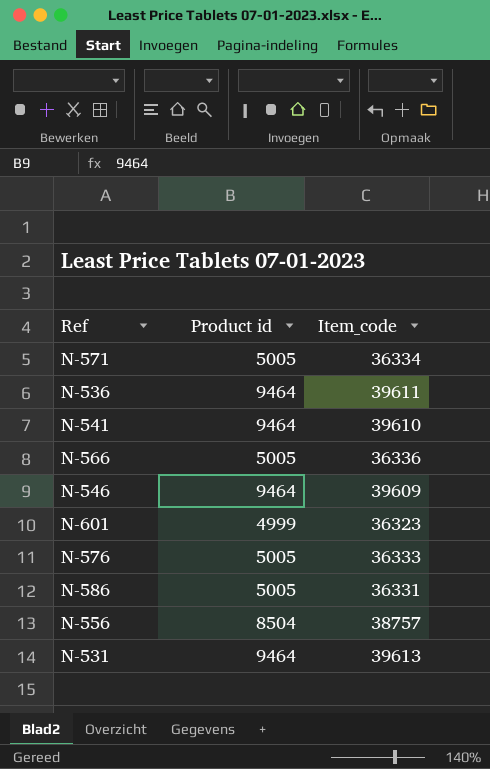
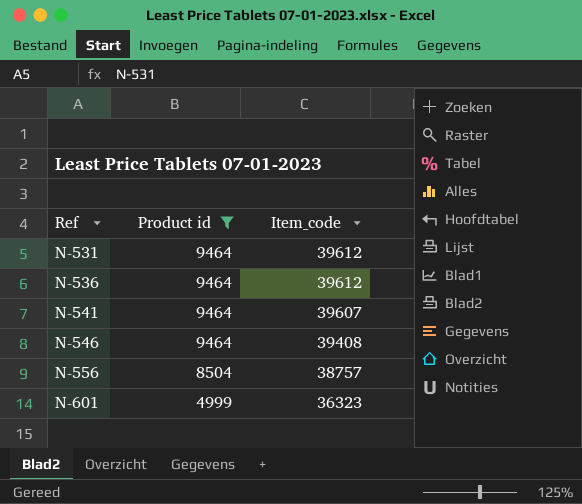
filter: none -> Product id != 5005
row order: none -> Ref ascending
N-531 | Item_code: 39613 -> 39612
N-536 | Item_code: 39611 -> 39612
N-541 | Item_code: 39610 -> 39607
N-546 | Item_code: 39609 -> 39408

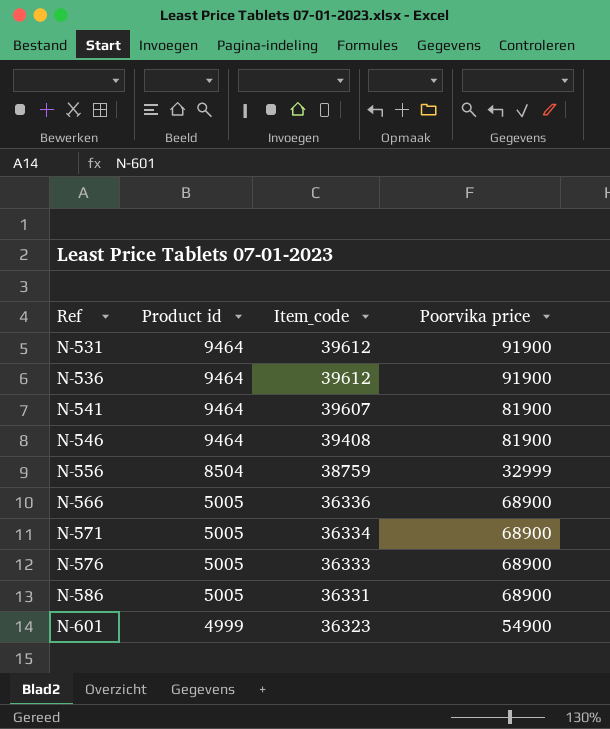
filter: Product id != 5005 -> none
column Poorvika price | position: none -> 4
N-556 | Item_code: 38757 -> 38759

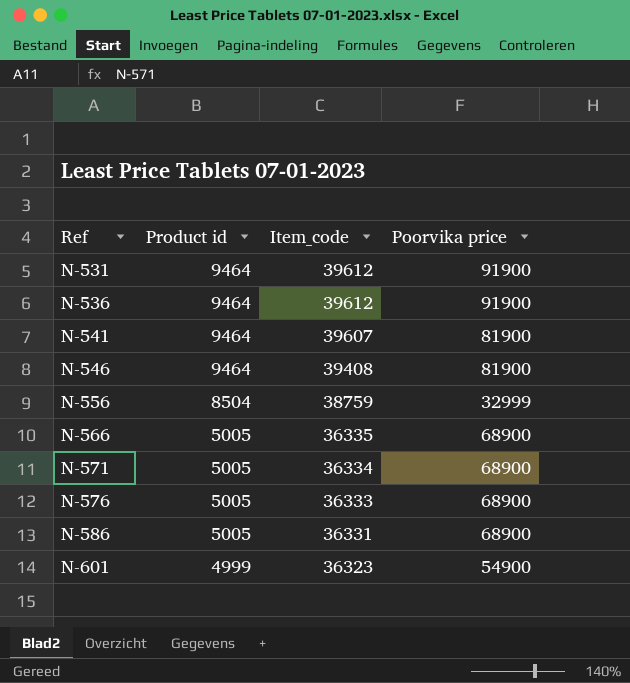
N-566 | Item_code: 36336 -> 36335

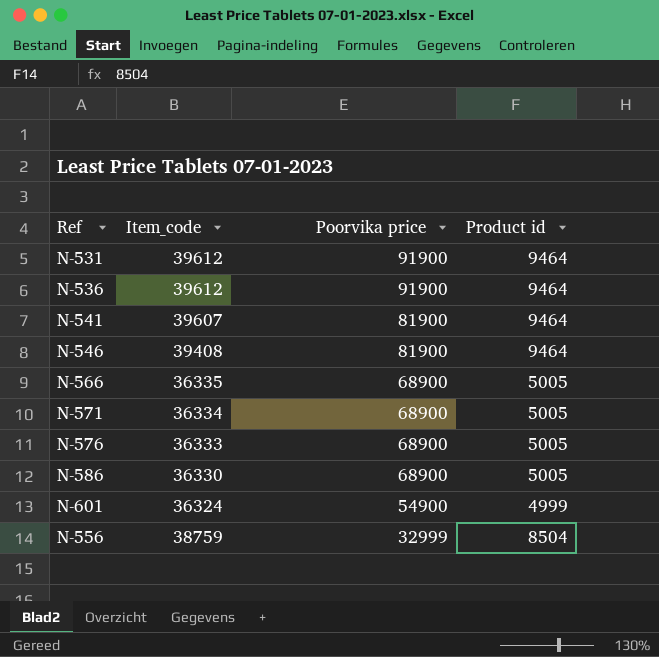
row order: Ref ascending -> Poorvika price descending
column Product id | position: 2 -> 4
N-586 | Item_code: 36331 -> 36330
N-601 | Item_code: 36323 -> 36324

